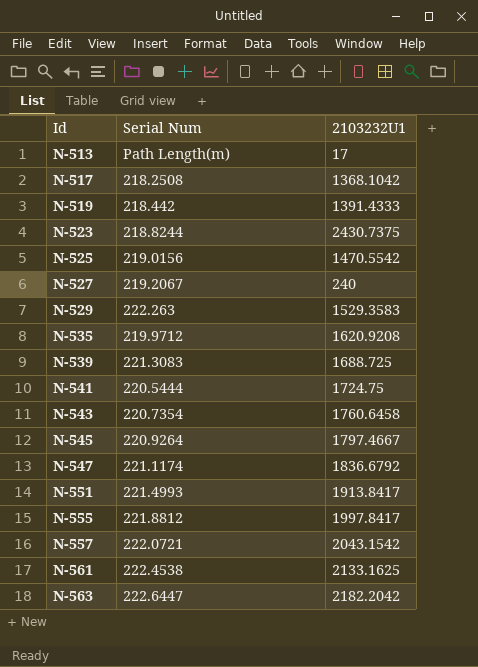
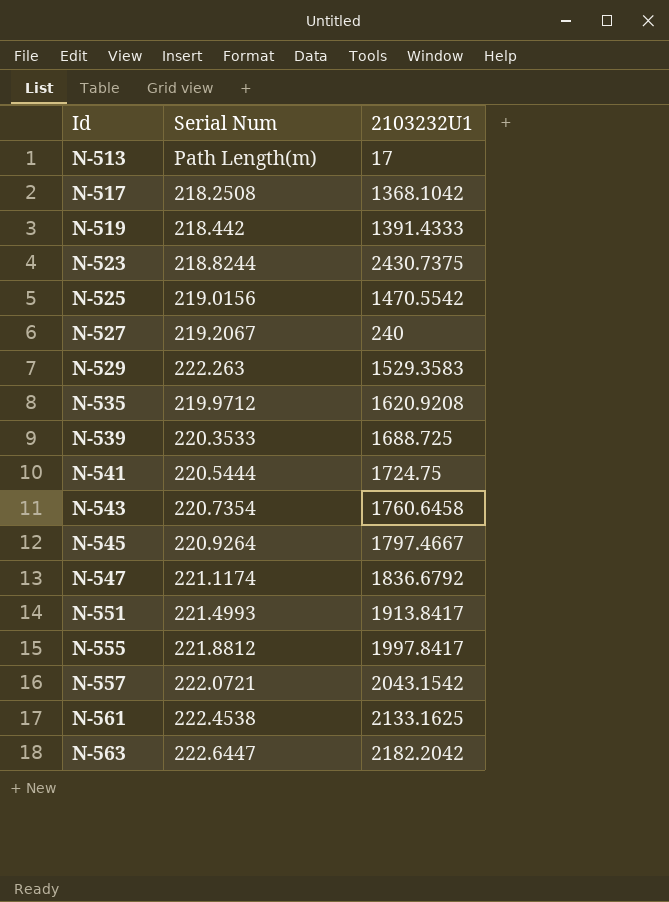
N-539 | Serial Num: 221.3083 -> 220.3533

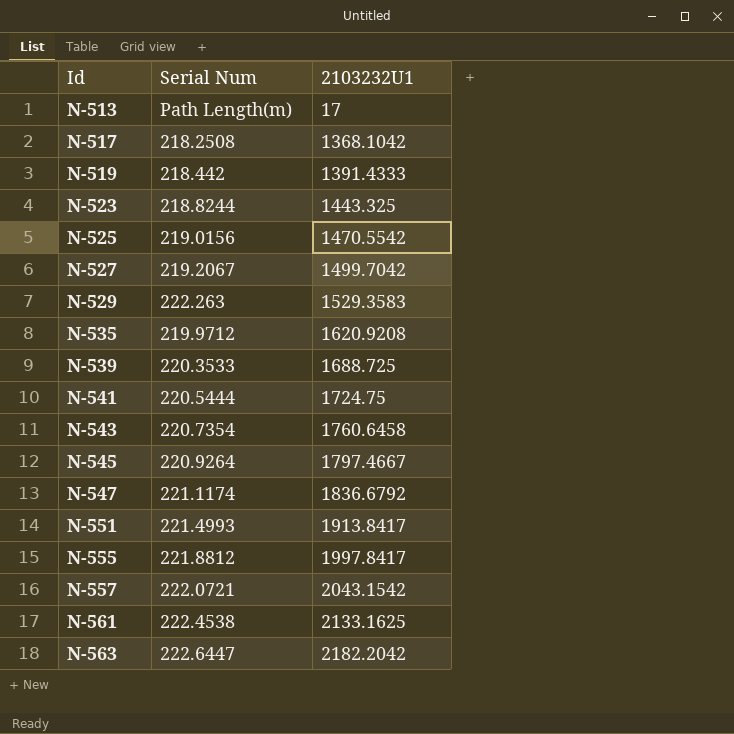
N-523 | 2103232U1: 2430.7375 -> 1443.325
N-527 | 2103232U1: 240 -> 1499.7042

